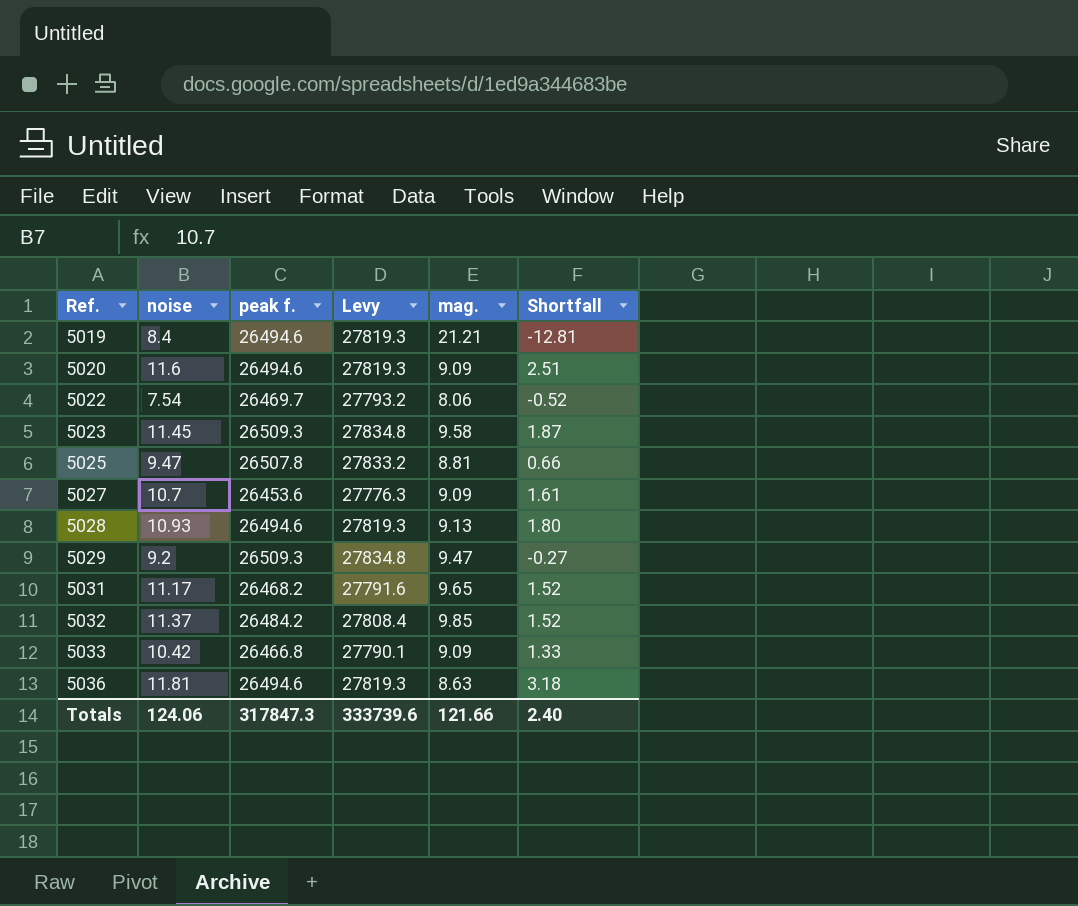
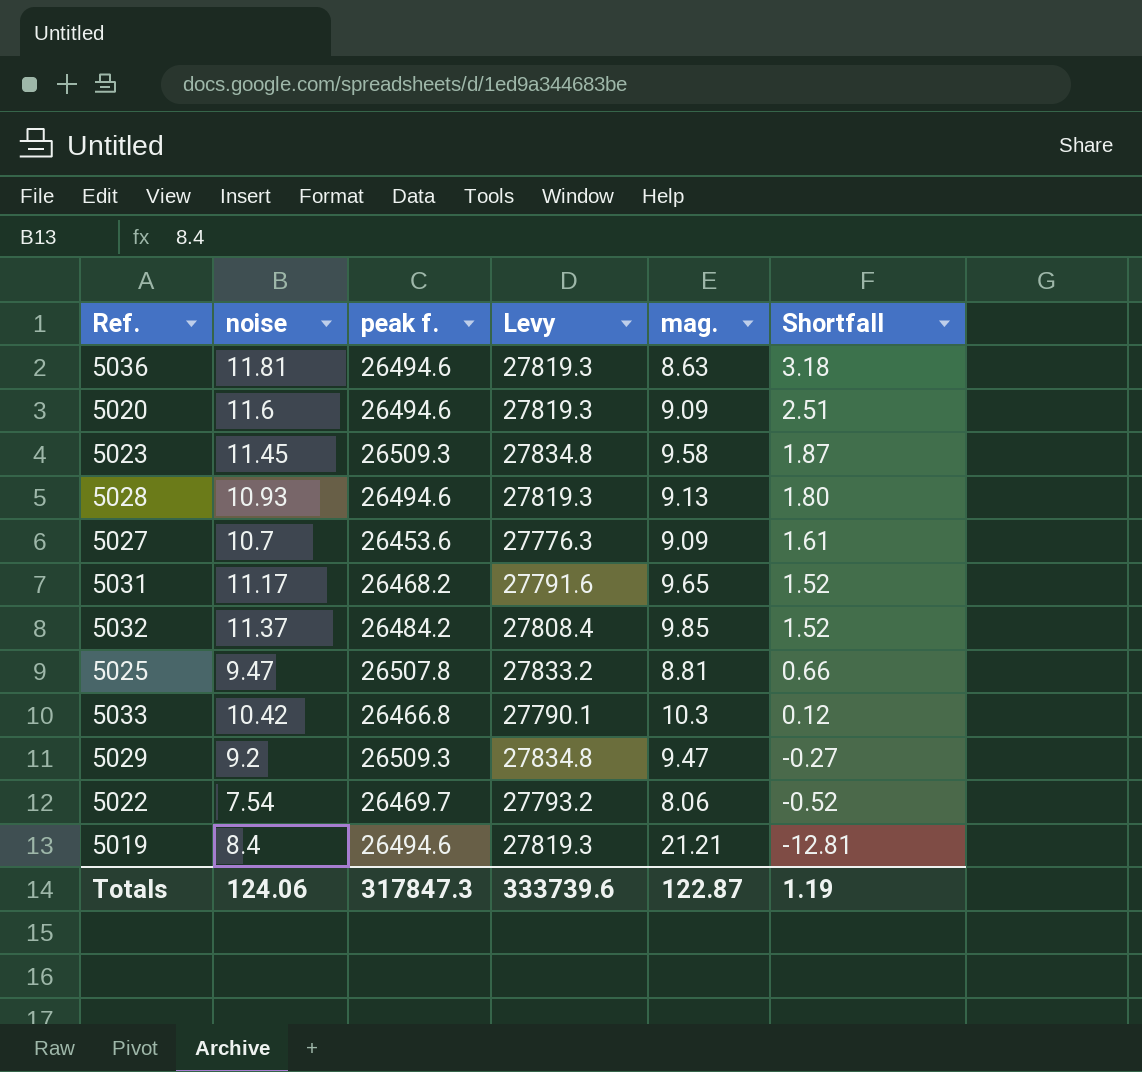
row order: Ref. ascending -> Shortfall descending
5033 | mag.: 9.09 -> 10.3
5033 | Shortfall: 1.33 -> 0.12
Totals | mag.: 121.66 -> 122.87
Totals | Shortfall: 2.40 -> 1.19

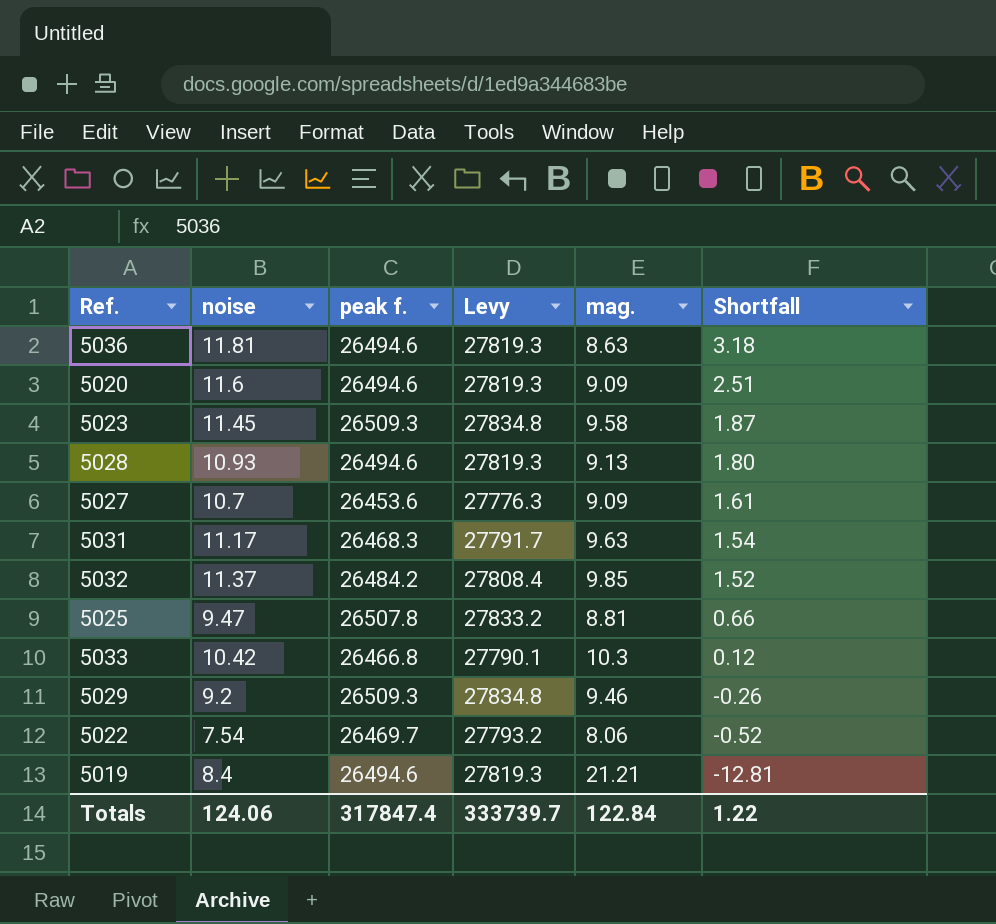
5031 | peak f.: 26468.2 -> 26468.3
5031 | Levy: 27791.6 -> 27791.7
5031 | mag.: 9.65 -> 9.63
5031 | Shortfall: 1.52 -> 1.54
5029 | mag.: 9.47 -> 9.46
5029 | Shortfall: -0.27 -> -0.26
Totals | peak f.: 317847.3 -> 317847.4
Totals | Levy: 333739.6 -> 333739.7
Totals | mag.: 122.87 -> 122.84
Totals | Shortfall: 1.19 -> 1.22

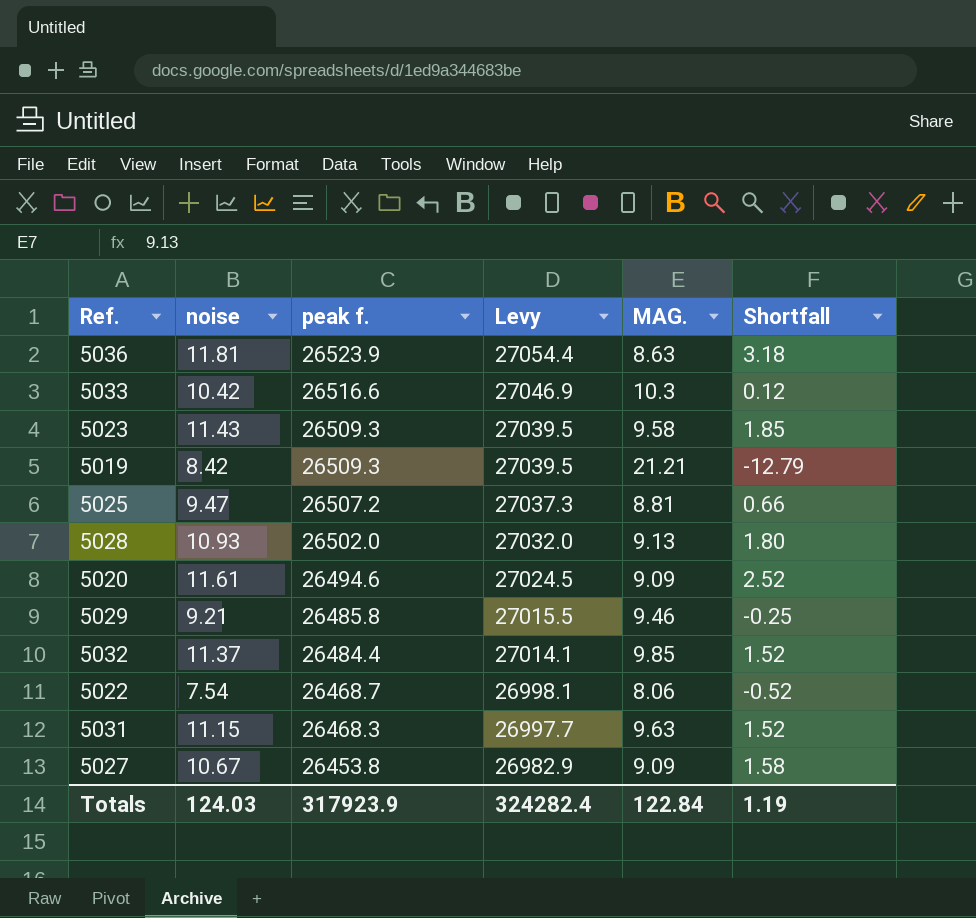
row order: Shortfall descending -> peak f. descending
column Levy | formula: [peak f.] * 1.05 -> [peak f.] * 1.02
column name: mag. -> MAG.
5036 | peak f.: 26494.6 -> 26523.9
5033 | peak f.: 26466.8 -> 26516.6
5023 | noise: 11.45 -> 11.43
5023 | Shortfall: 1.87 -> 1.85
5019 | noise: 8.4 -> 8.42
5019 | peak f.: 26494.6 -> 26509.3
5019 | Shortfall: -12.81 -> -12.79
5025 | peak f.: 26507.8 -> 26507.2
5028 | peak f.: 26494.6 -> 26502.0
5020 | noise: 11.6 -> 11.61
5020 | Shortfall: 2.51 -> 2.52
5029 | noise: 9.2 -> 9.21
5029 | peak f.: 26509.3 -> 26485.8
5029 | Shortfall: -0.26 -> -0.25
5032 | peak f.: 26484.2 -> 26484.4
5022 | peak f.: 26469.7 -> 26468.7
5031 | noise: 11.17 -> 11.15
5031 | Shortfall: 1.54 -> 1.52
5027 | noise: 10.7 -> 10.67
5027 | peak f.: 26453.6 -> 26453.8
5027 | Shortfall: 1.61 -> 1.58
Totals | noise: 124.06 -> 124.03
Totals | peak f.: 317847.4 -> 317923.9
Totals | Levy: 333739.7 -> 324282.4
Totals | Shortfall: 1.22 -> 1.19

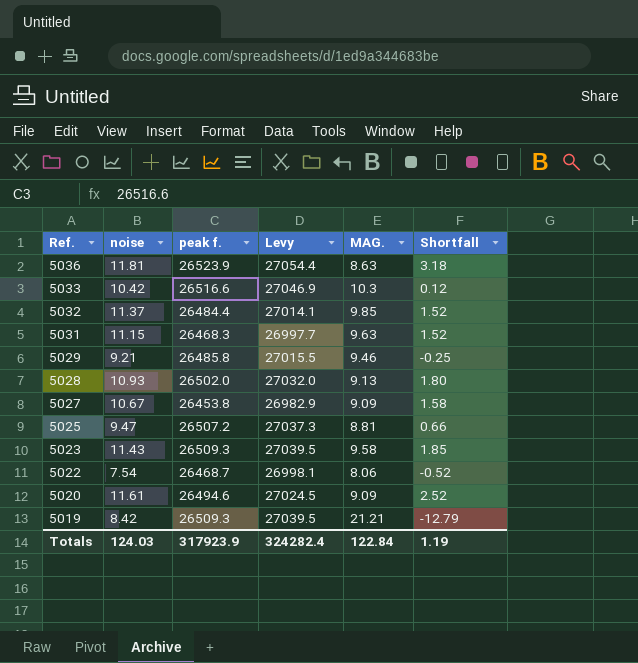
row order: peak f. descending -> Ref. descending

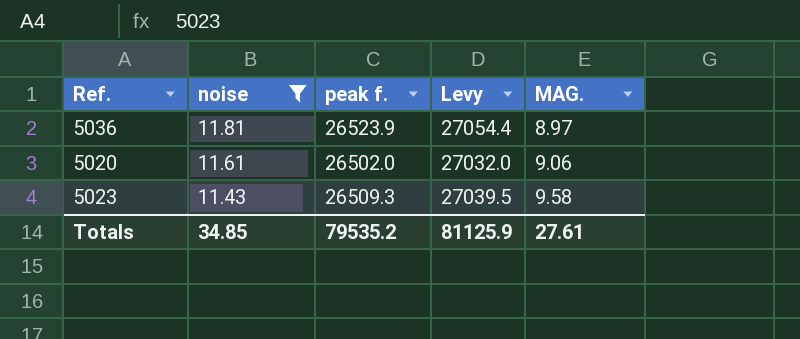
filter: none -> noise >= 11.43
row order: Ref. descending -> noise descending
column Shortfall | formula: [noise] - [MAG.] -> none
5036 | MAG.: 8.63 -> 8.97
5020 | peak f.: 26494.6 -> 26502.0
5020 | Levy: 27024.5 -> 27032.0
5020 | MAG.: 9.09 -> 9.06
Totals | noise: 124.03 -> 34.85
Totals | peak f.: 317923.9 -> 79535.2
Totals | Levy: 324282.4 -> 81125.9
Totals | MAG.: 122.84 -> 27.61

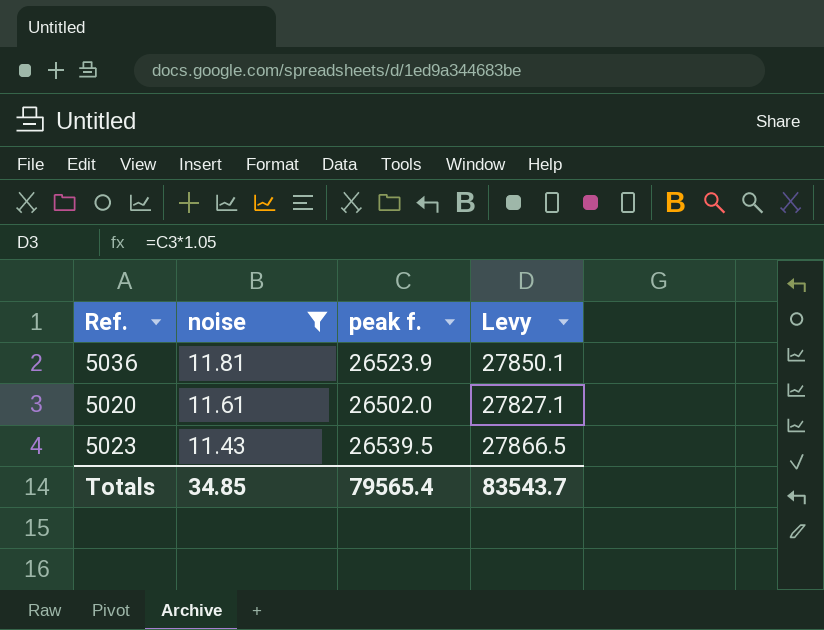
column MAG. | position: 5 -> none
column Levy | formula: [peak f.] * 1.02 -> [peak f.] * 1.05
5023 | peak f.: 26509.3 -> 26539.5
Totals | peak f.: 79535.2 -> 79565.4
Totals | Levy: 81125.9 -> 83543.7

